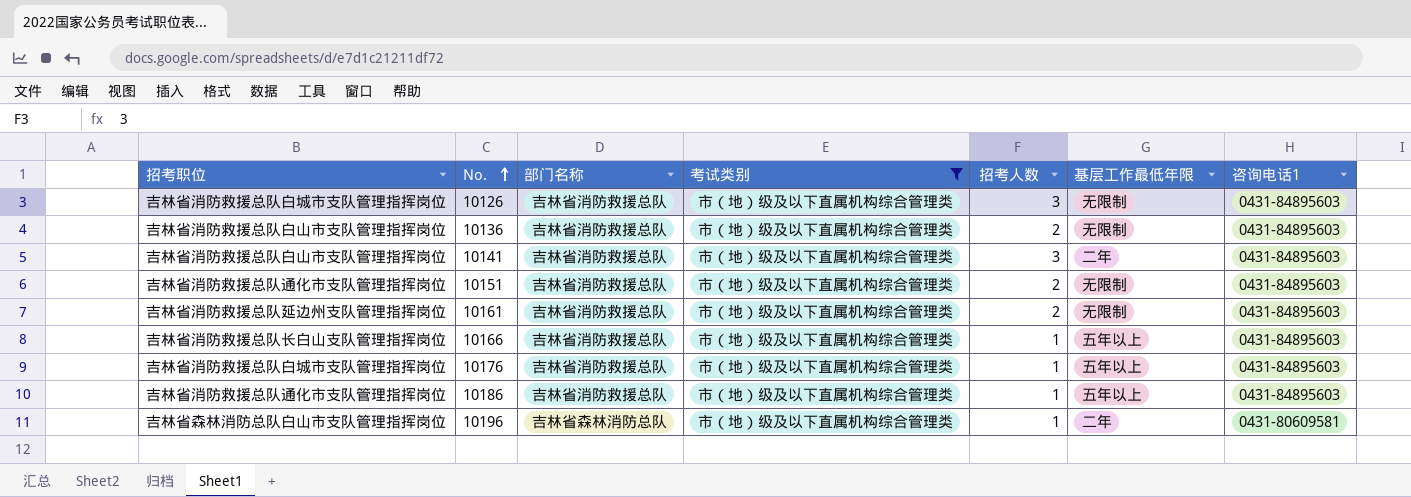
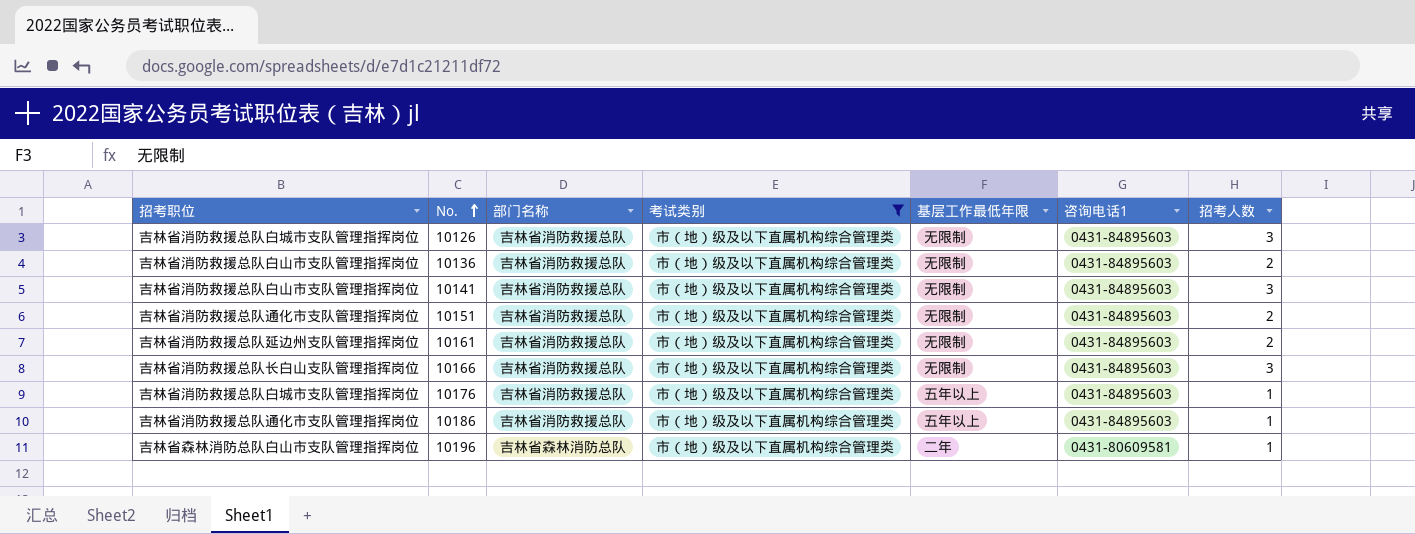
column 招考人数 | position: 5 -> 7
10141 | 基层工作最低年限: 二年 -> 无限制
10166 | 基层工作最低年限: 五年以上 -> 无限制
10166 | 招考人数: 1 -> 3

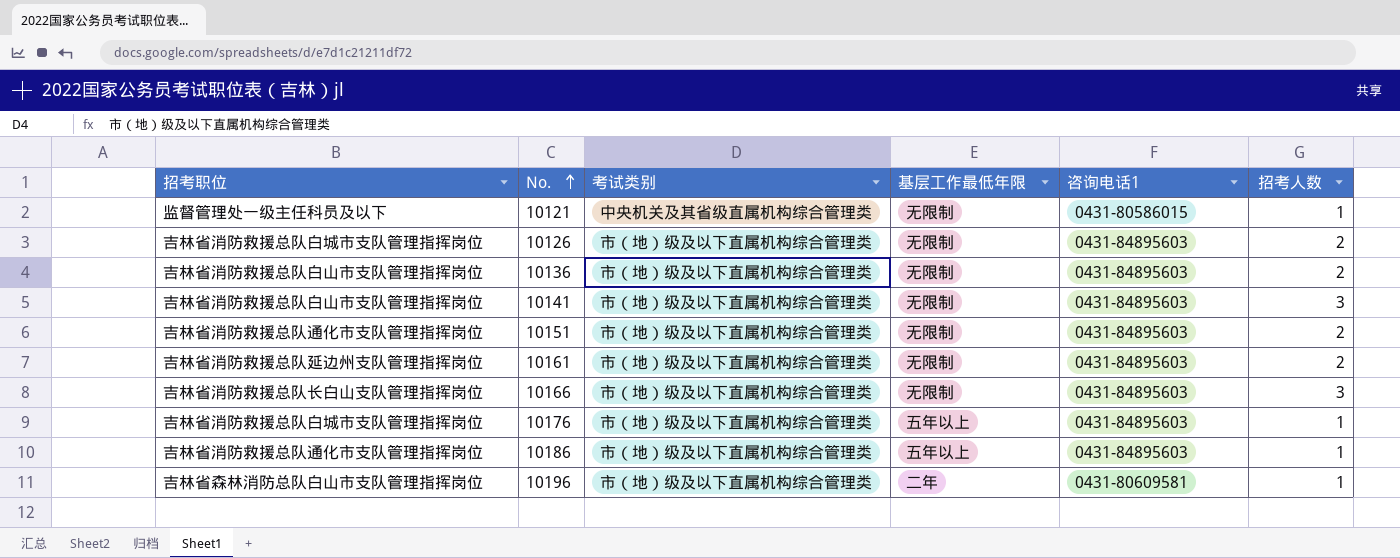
filter: 考试类别 = 市（地）级及以下直属机构综合管理类 -> none
column 部门名称 | position: 3 -> none
10126 | 招考人数: 3 -> 2

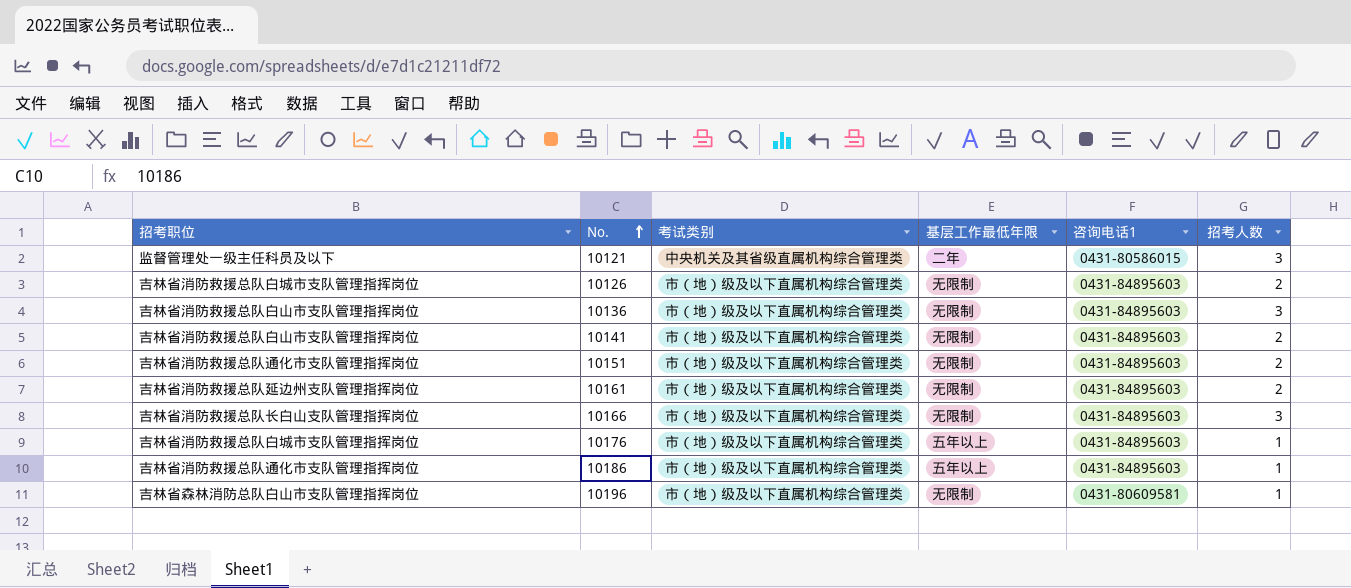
10121 | 基层工作最低年限: 无限制 -> 二年
10121 | 招考人数: 1 -> 3
10136 | 招考人数: 2 -> 3
10141 | 招考人数: 3 -> 2
10196 | 基层工作最低年限: 二年 -> 无限制

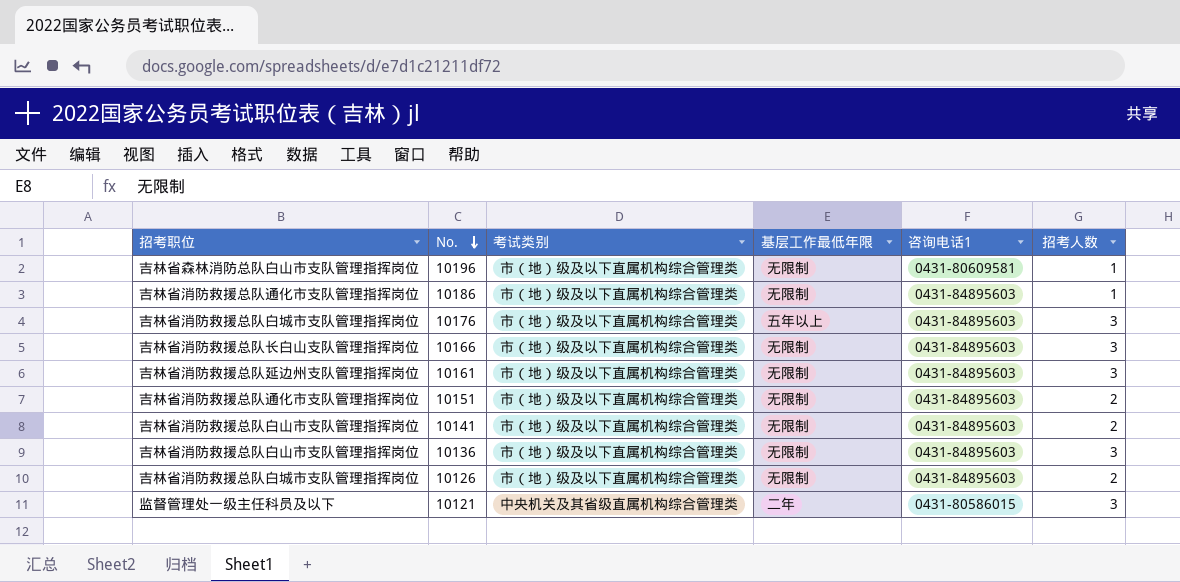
row order: No. ascending -> No. descending
10186 | 基层工作最低年限: 五年以上 -> 无限制
10176 | 招考人数: 1 -> 3
10161 | 招考人数: 2 -> 3

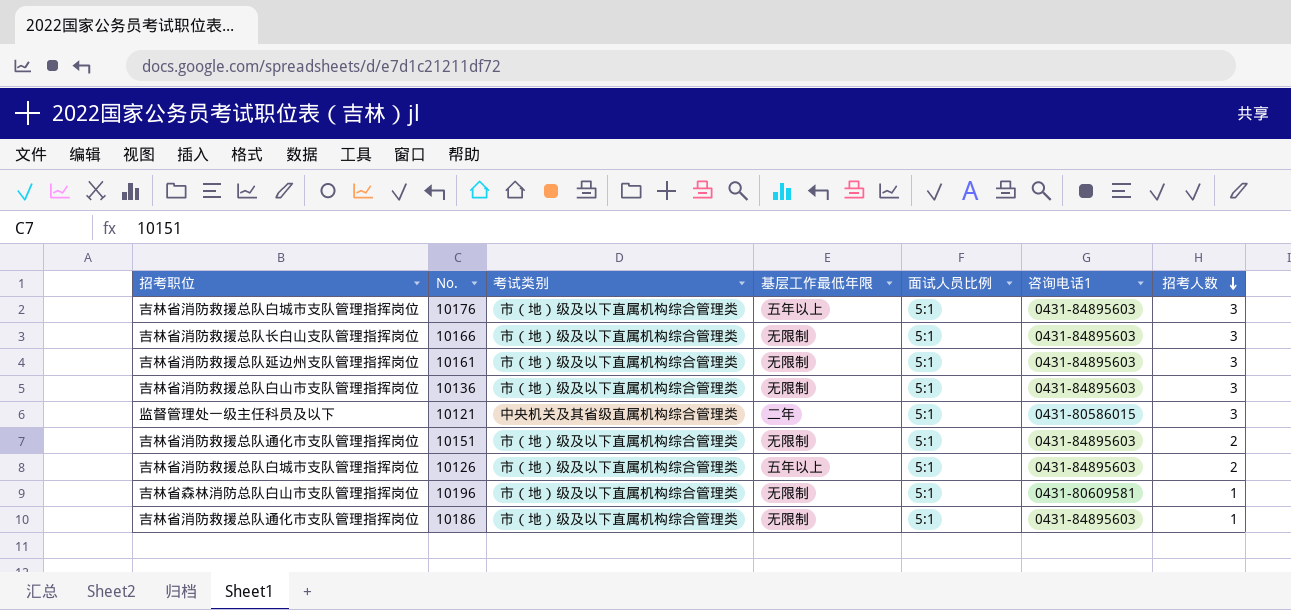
row order: No. descending -> 招考人数 descending
column 面试人员比例 | position: none -> 5
row 10141: 吉林省消防救援总队白山市支队管理指挥岗位 | 市（地）级及以下直属机构综合管理类 | 无限制 | 0431-84895603 | 2 -> none
10126 | 基层工作最低年限: 无限制 -> 五年以上

